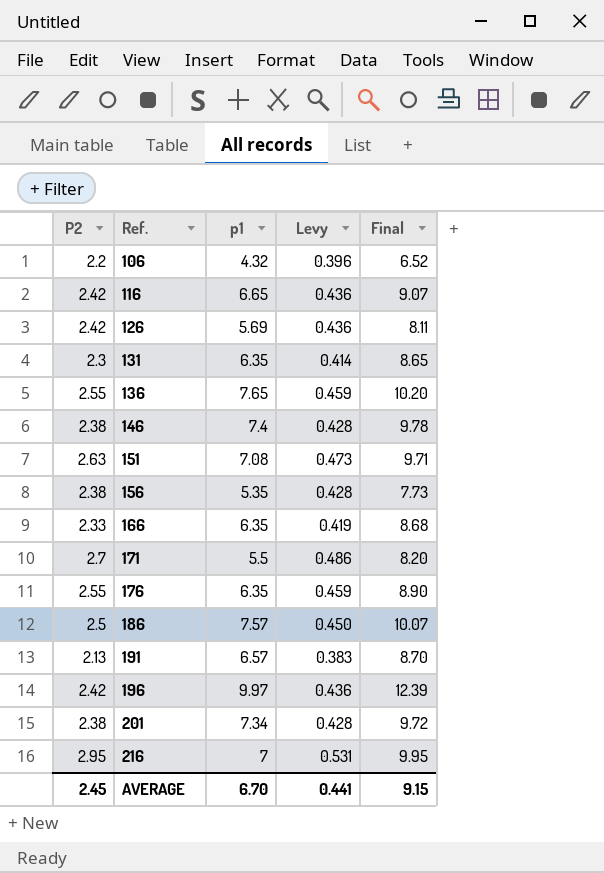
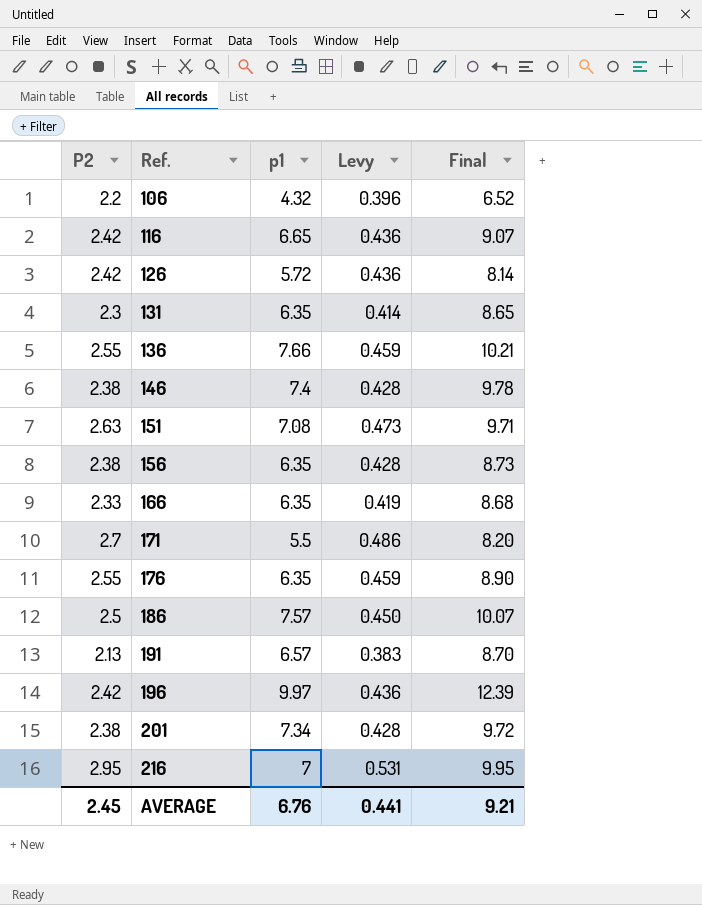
126 | p1: 5.69 -> 5.72
126 | Final: 8.11 -> 8.14
136 | p1: 7.65 -> 7.66
136 | Final: 10.20 -> 10.21
156 | p1: 5.35 -> 6.35
156 | Final: 7.73 -> 8.73
AVERAGE | p1: 6.70 -> 6.76
AVERAGE | Final: 9.15 -> 9.21

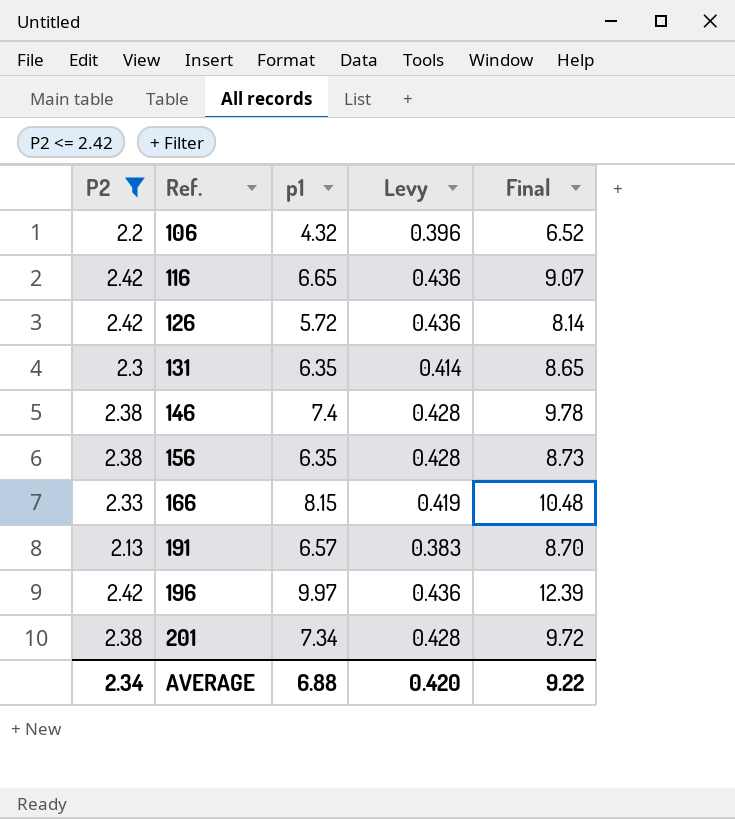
filter: none -> P2 <= 2.42
166 | p1: 6.35 -> 8.15
166 | Final: 8.68 -> 10.48
AVERAGE | P2: 2.45 -> 2.34
AVERAGE | p1: 6.76 -> 6.88
AVERAGE | Levy: 0.441 -> 0.420
AVERAGE | Final: 9.21 -> 9.22

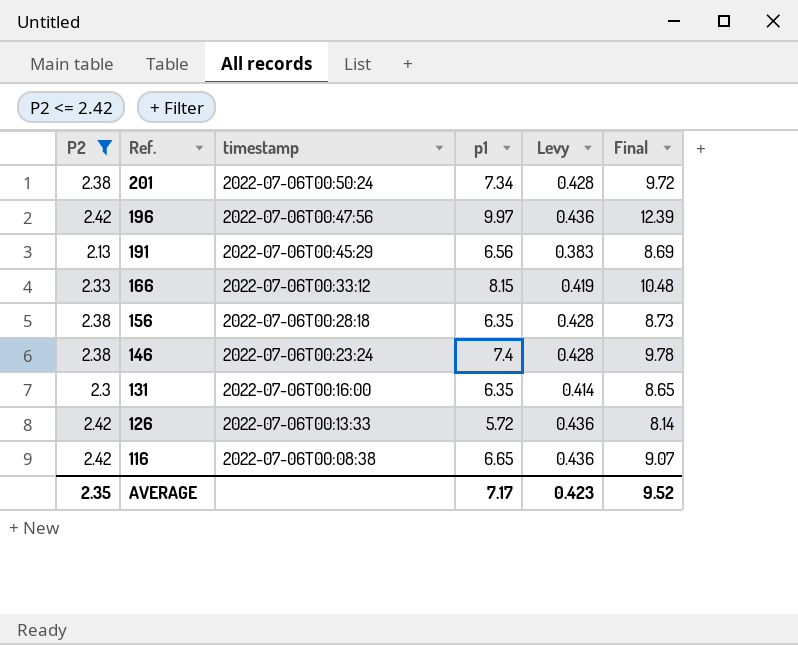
row order: Ref. ascending -> Ref. descending
column timestamp | position: none -> 3
row 106: 2.2 | 4.32 | 0.396 | 6.52 -> none
191 | p1: 6.57 -> 6.56
191 | Final: 8.70 -> 8.69
AVERAGE | P2: 2.34 -> 2.35
AVERAGE | p1: 6.88 -> 7.17
AVERAGE | Levy: 0.420 -> 0.423
AVERAGE | Final: 9.22 -> 9.52

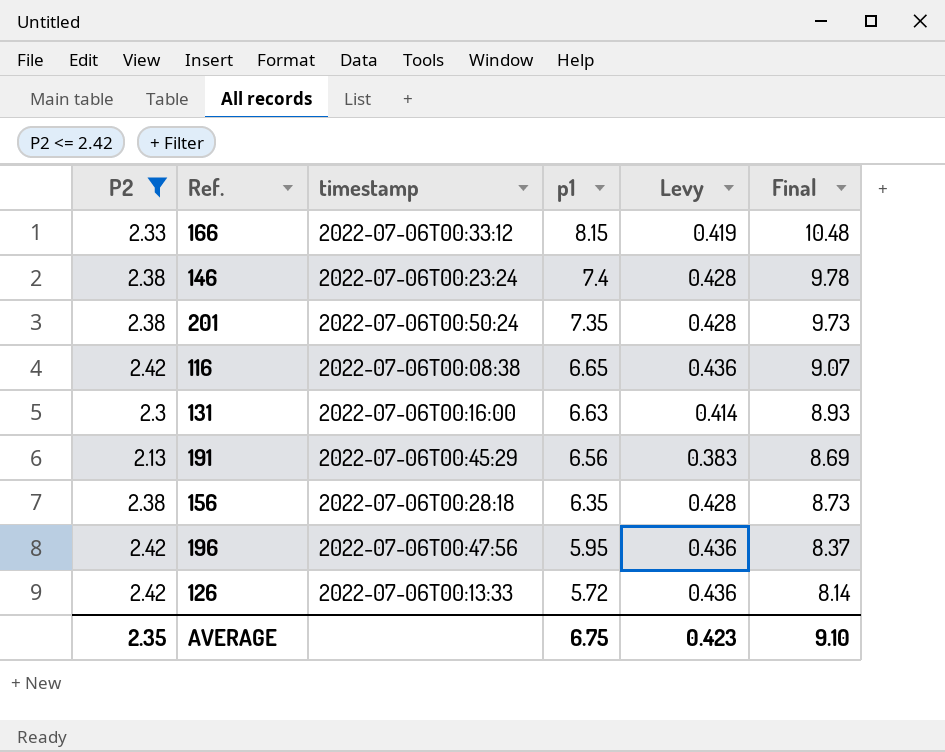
row order: Ref. descending -> p1 descending
201 | p1: 7.34 -> 7.35
201 | Final: 9.72 -> 9.73
131 | p1: 6.35 -> 6.63
131 | Final: 8.65 -> 8.93
196 | p1: 9.97 -> 5.95
196 | Final: 12.39 -> 8.37
AVERAGE | p1: 7.17 -> 6.75
AVERAGE | Final: 9.52 -> 9.10

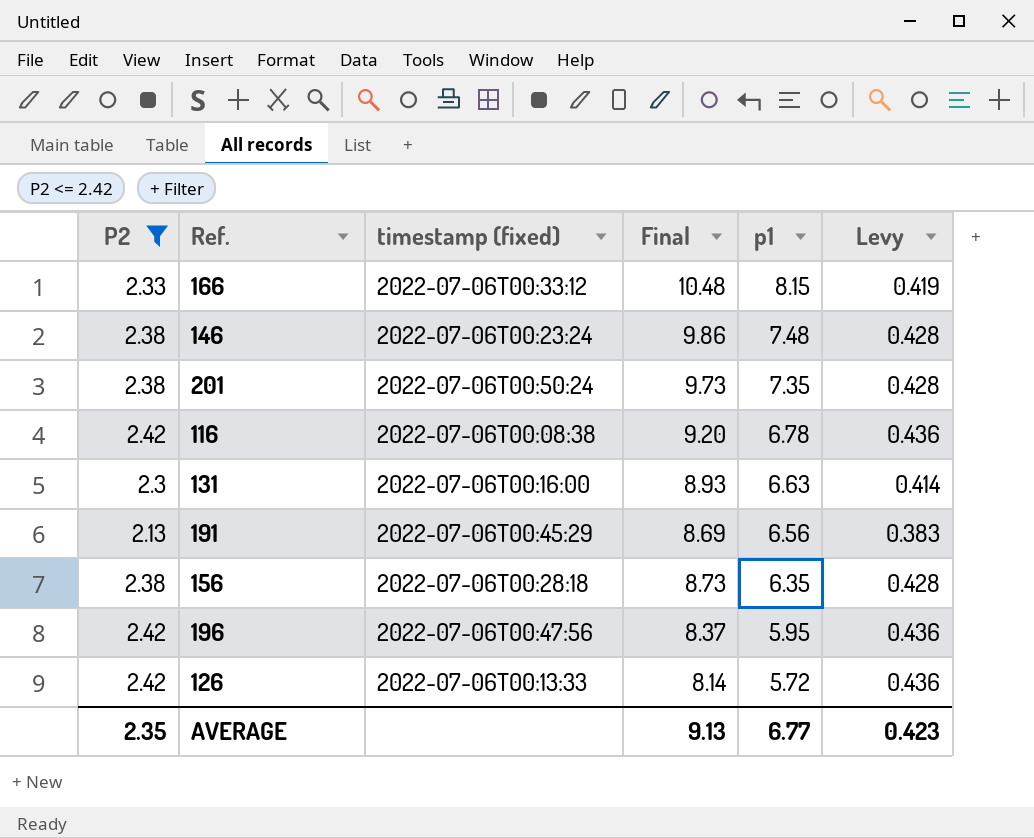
column name: timestamp -> timestamp (fixed)
column Final | position: 6 -> 4
146 | Final: 9.78 -> 9.86
146 | p1: 7.4 -> 7.48
116 | Final: 9.07 -> 9.20
116 | p1: 6.65 -> 6.78
AVERAGE | Final: 9.10 -> 9.13
AVERAGE | p1: 6.75 -> 6.77

